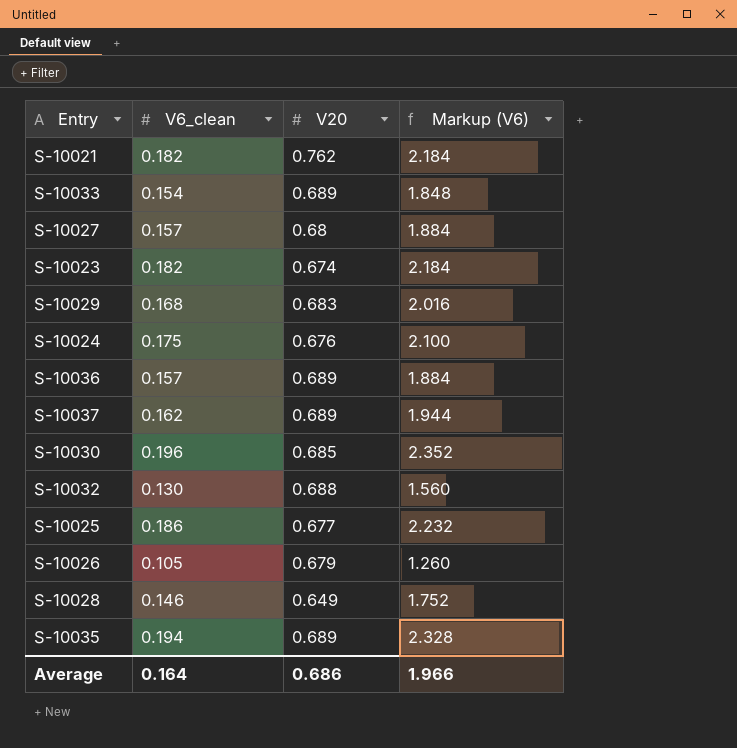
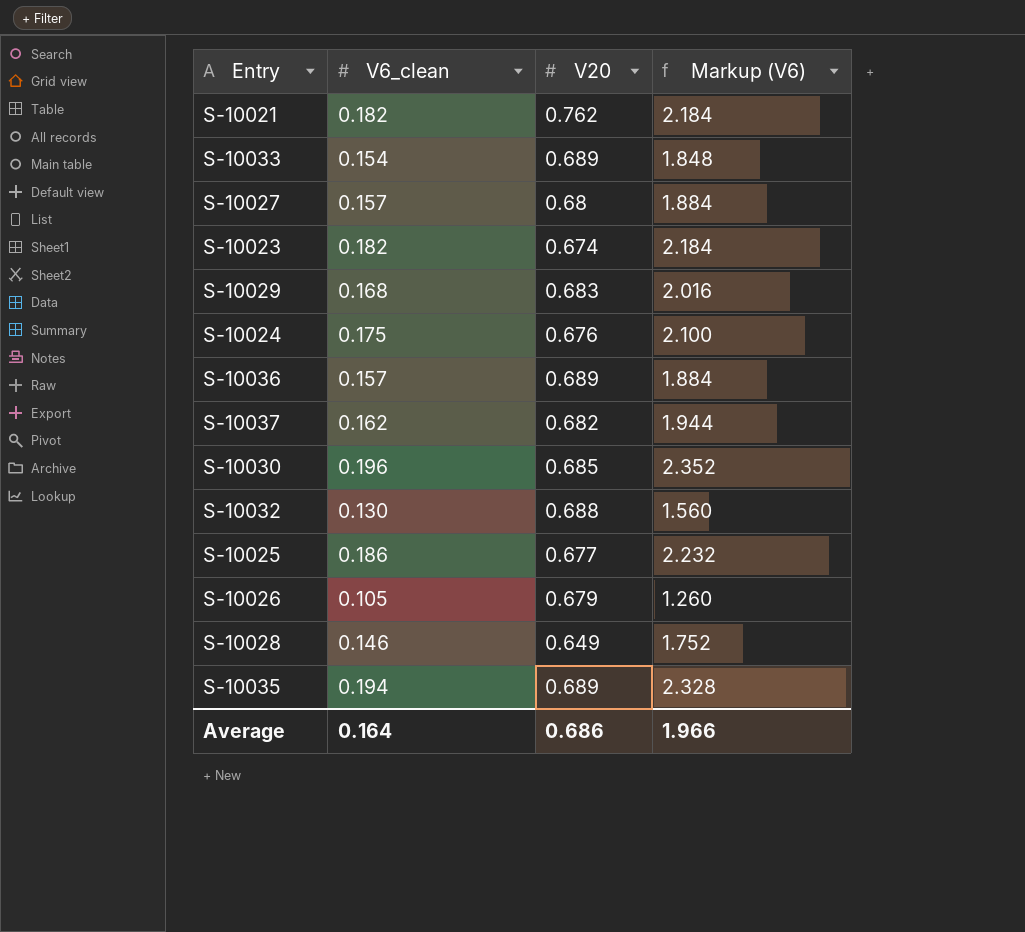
S-10037 | V20: 0.689 -> 0.682

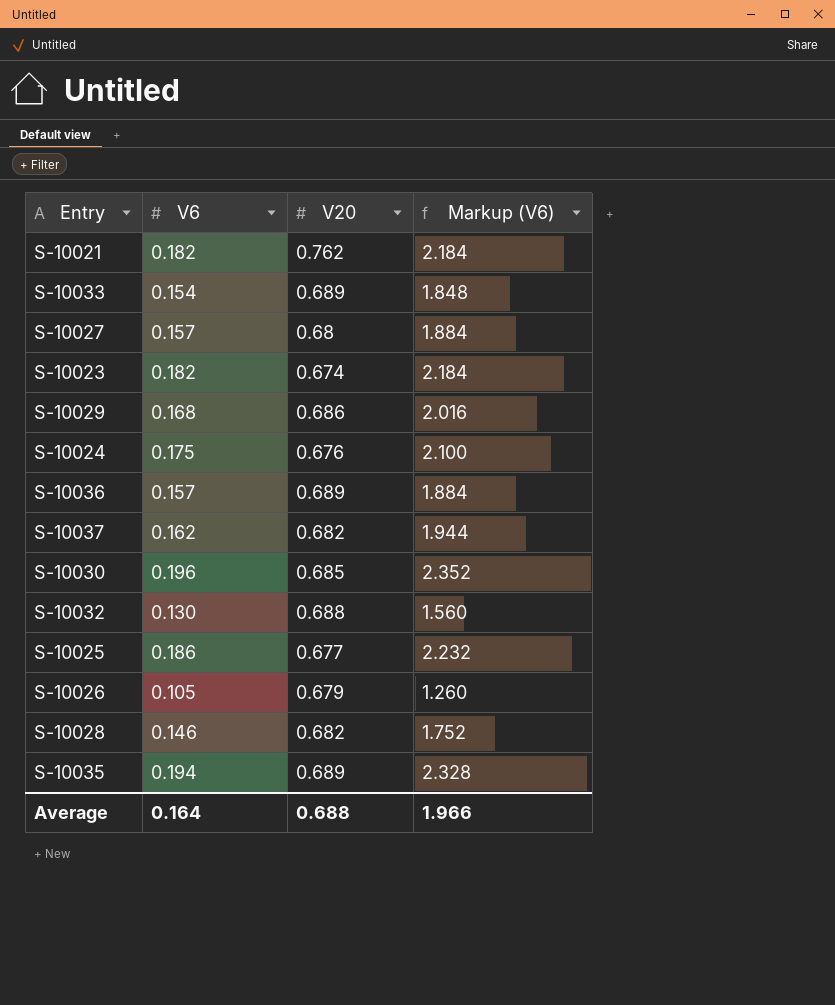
column name: V6_clean -> V6
S-10029 | V20: 0.683 -> 0.686
S-10028 | V20: 0.649 -> 0.682
Average | V20: 0.686 -> 0.688

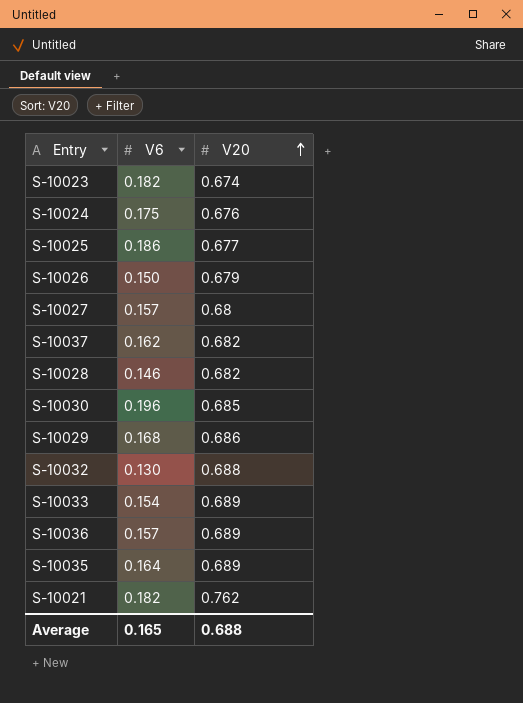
row order: none -> V20 ascending
column Markup (V6) | formula: [V6] * 12 -> none
S-10026 | V6: 0.105 -> 0.150
S-10035 | V6: 0.194 -> 0.164
Average | V6: 0.164 -> 0.165

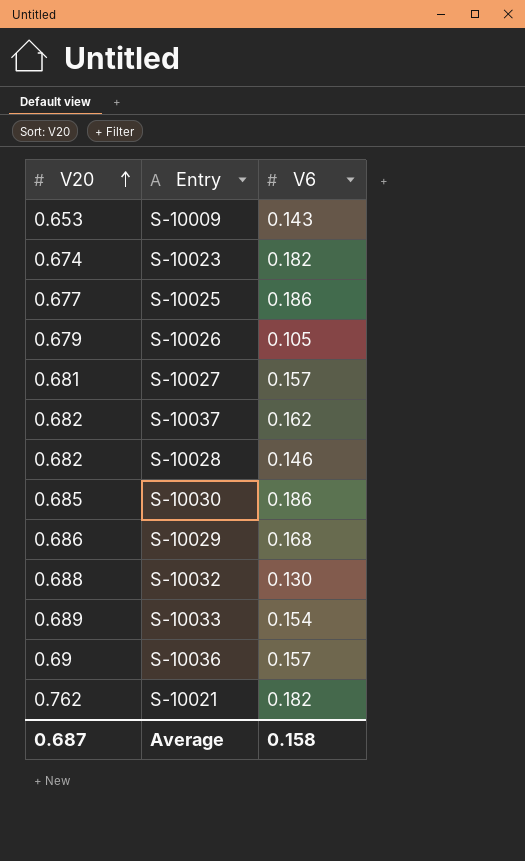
column V20 | position: 3 -> 1
row S-10024: 0.175 | 0.676 -> none
row S-10035: 0.164 | 0.689 -> none
row S-10009: none -> 0.653 | 0.143
S-10026 | V6: 0.150 -> 0.105
S-10027 | V20: 0.68 -> 0.681
S-10030 | V6: 0.196 -> 0.186
S-10036 | V20: 0.689 -> 0.69
Average | V20: 0.688 -> 0.687
Average | V6: 0.165 -> 0.158

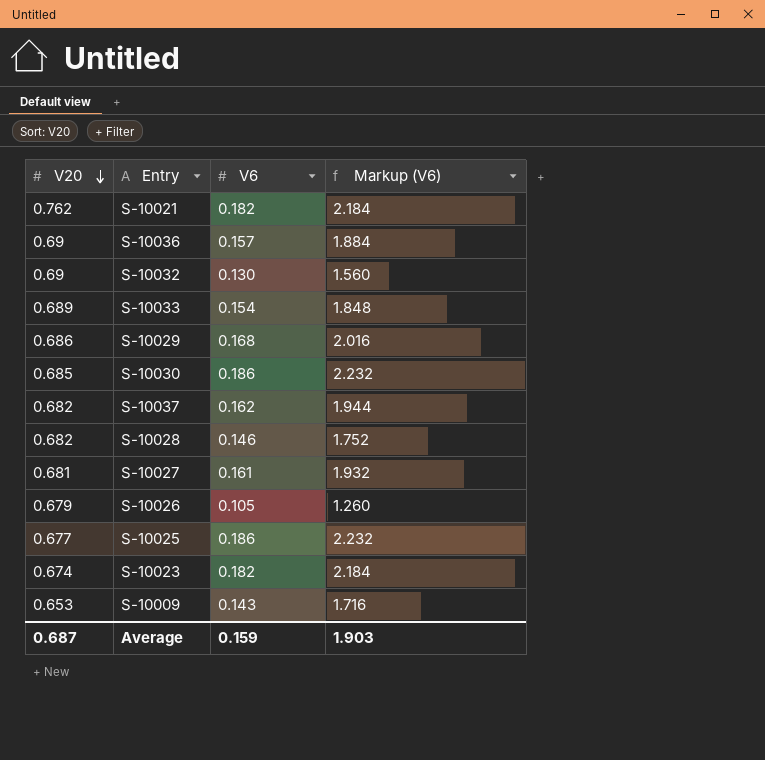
row order: V20 ascending -> V20 descending
column Markup (V6) | formula: none -> [V6] * 12
S-10032 | V20: 0.688 -> 0.69
S-10027 | V6: 0.157 -> 0.161
Average | V6: 0.158 -> 0.159

